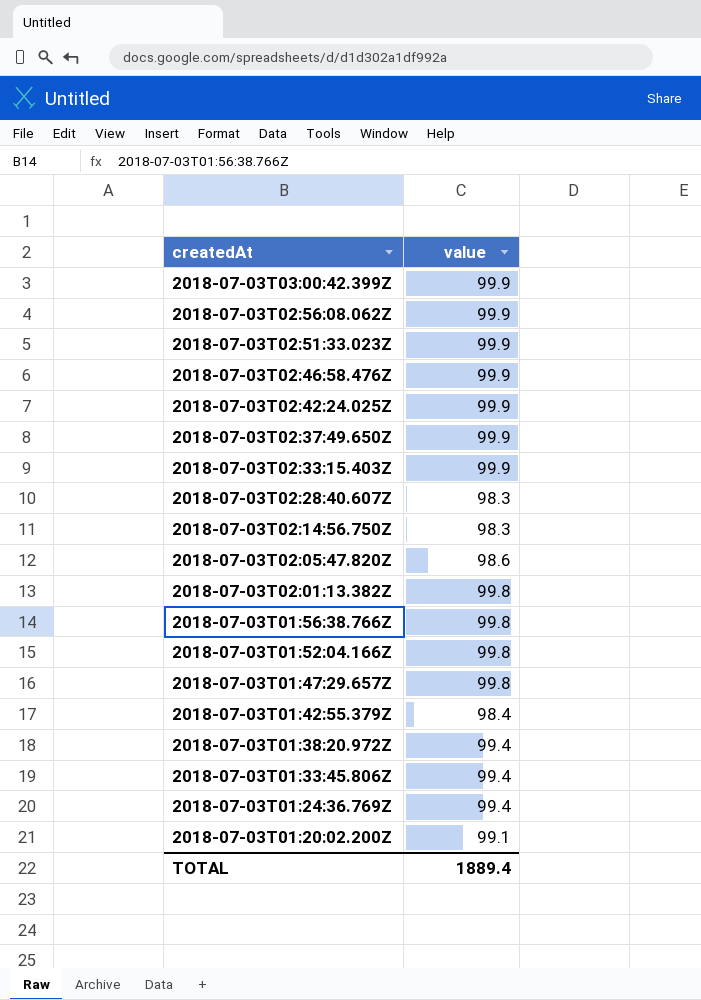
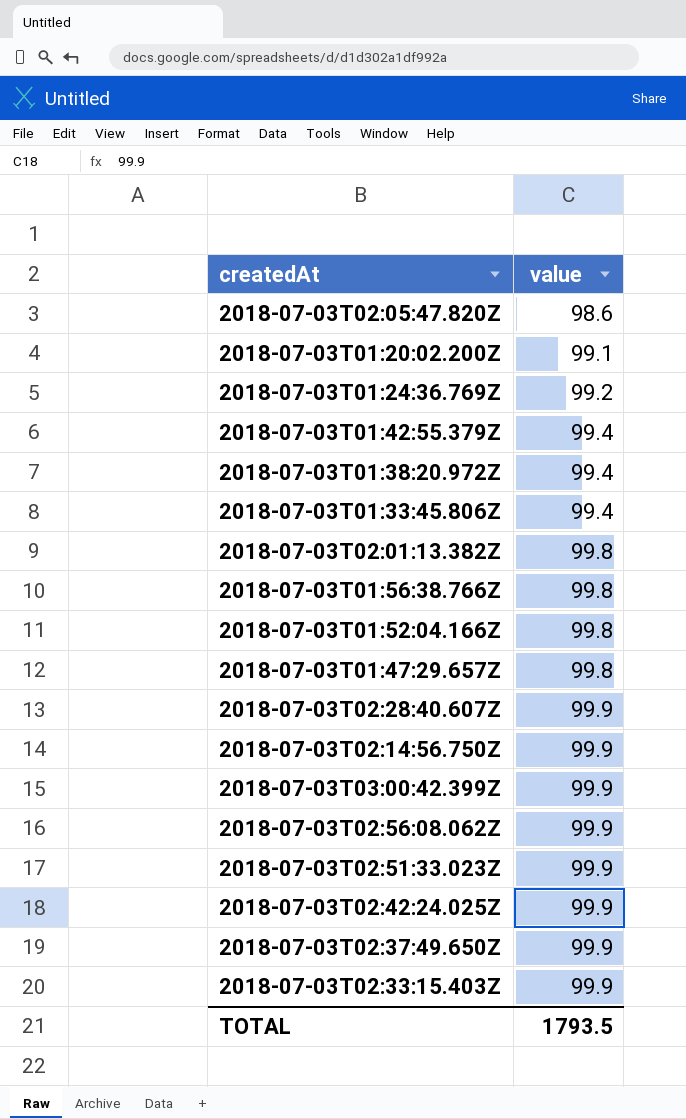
row order: createdAt descending -> value ascending
row 2018-07-03T02:46:58.476Z: 99.9 -> none
2018-07-03T01:24:36.769Z | value: 99.4 -> 99.2
2018-07-03T01:42:55.379Z | value: 98.4 -> 99.4
2018-07-03T02:28:40.607Z | value: 98.3 -> 99.9
2018-07-03T02:14:56.750Z | value: 98.3 -> 99.9
TOTAL | value: 1889.4 -> 1793.5

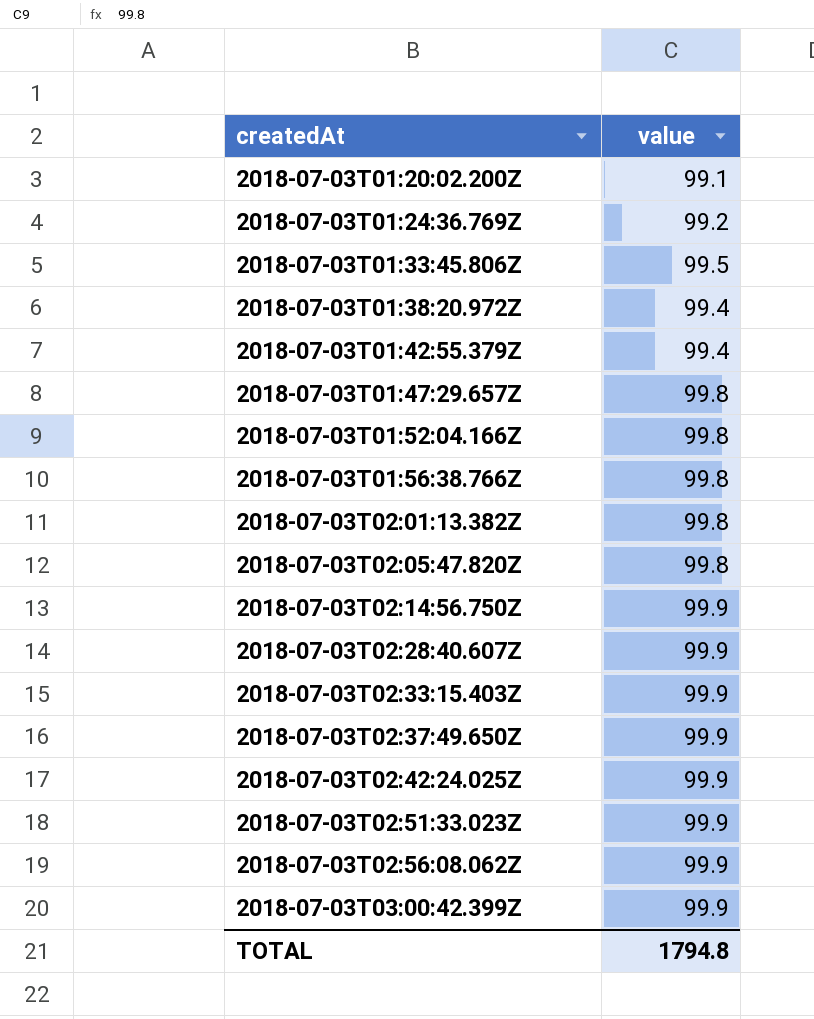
row order: value ascending -> createdAt ascending
2018-07-03T01:33:45.806Z | value: 99.4 -> 99.5
2018-07-03T02:05:47.820Z | value: 98.6 -> 99.8
TOTAL | value: 1793.5 -> 1794.8

